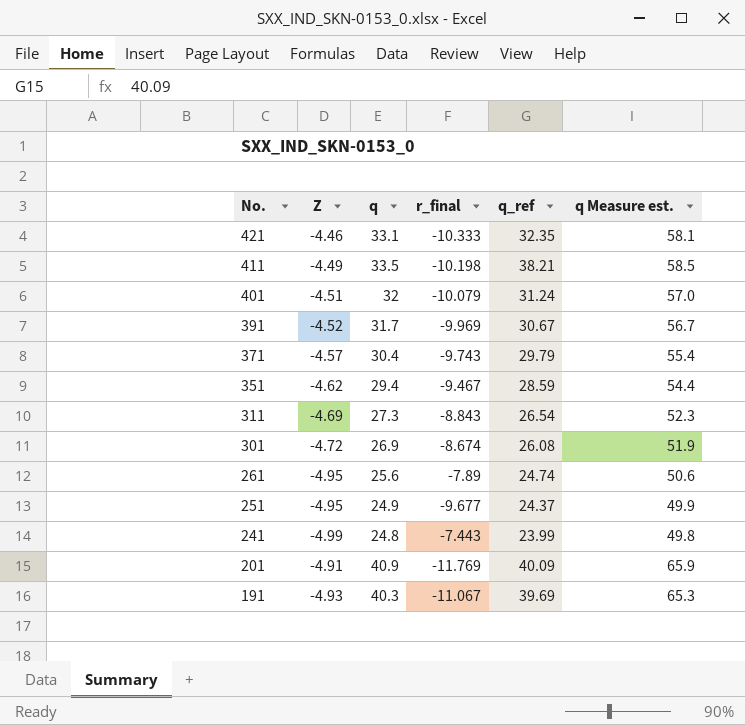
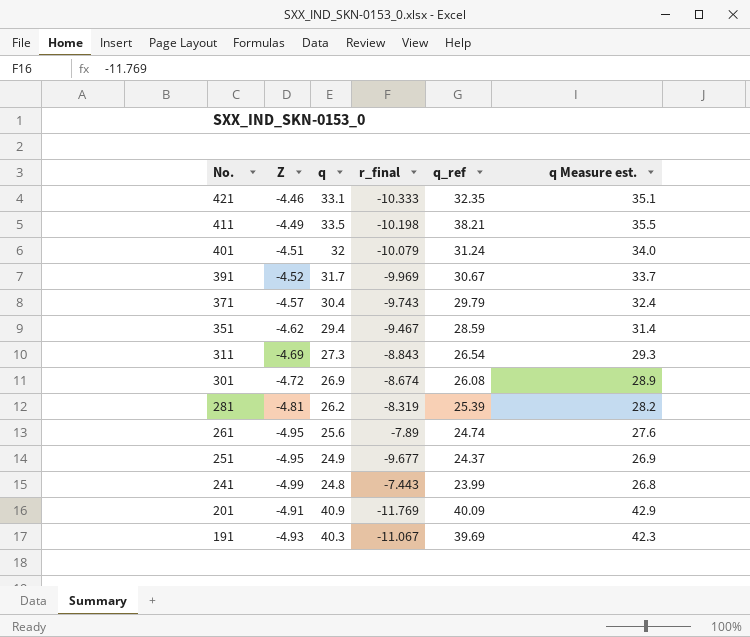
column q Measure est. | formula: [q] + 25 -> [q] + 2
row 281: none -> -4.81 | 26.2 | -8.319 | 25.39 | 28.2

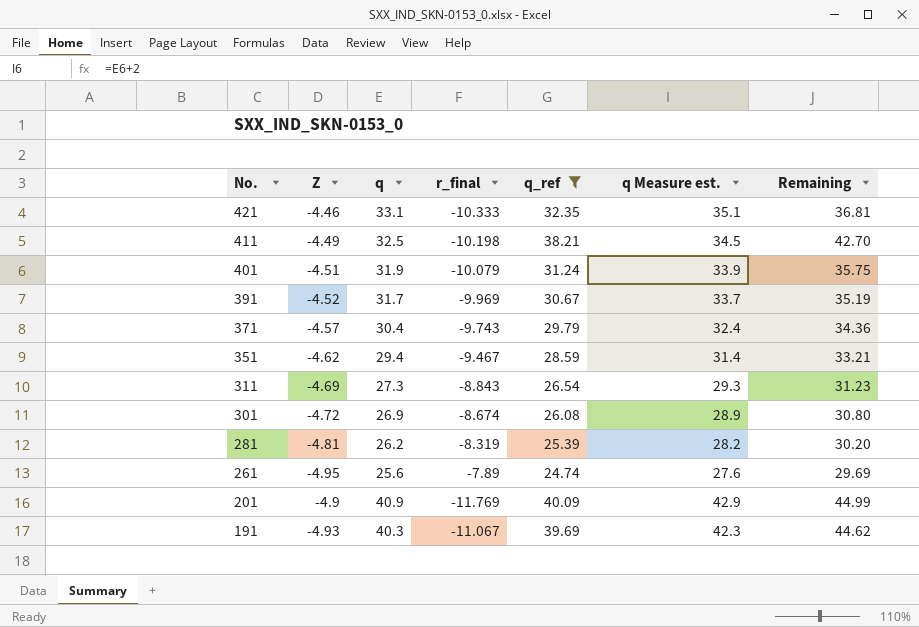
filter: none -> q_ref >= 24.74
column Remaining | formula: none -> [q_ref] - [Z]
411 | q: 33.5 -> 32.5
411 | q Measure est.: 35.5 -> 34.5
401 | q: 32 -> 31.9
401 | q Measure est.: 34.0 -> 33.9
201 | Z: -4.91 -> -4.9

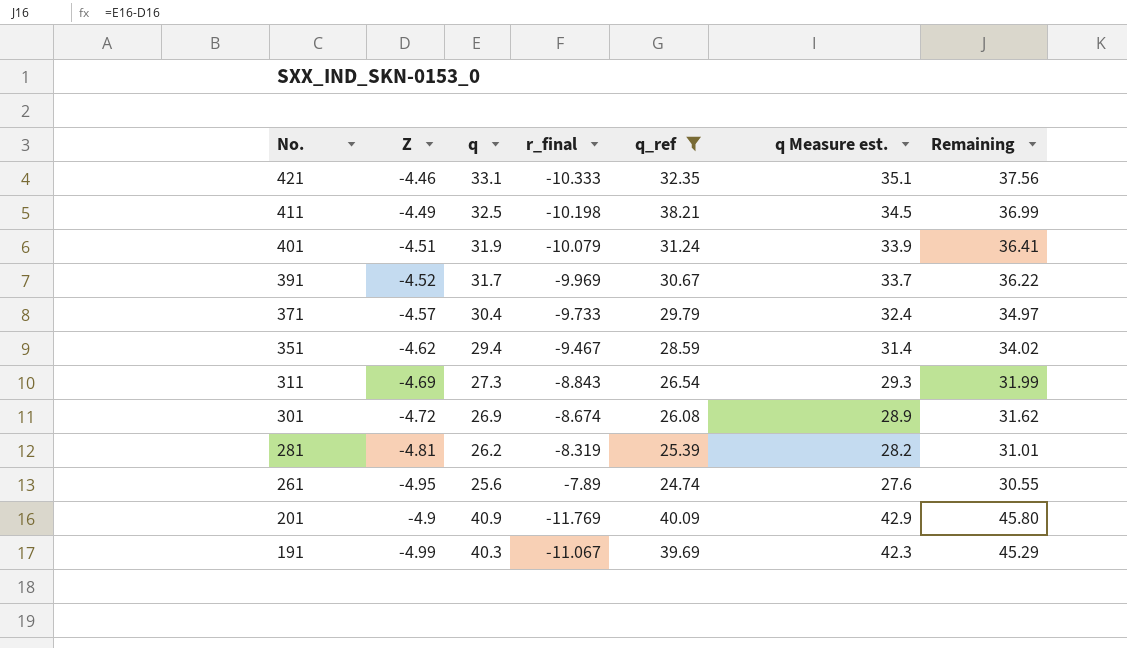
column Remaining | formula: [q_ref] - [Z] -> [q] - [Z]
371 | r_final: -9.743 -> -9.733
191 | Z: -4.93 -> -4.99

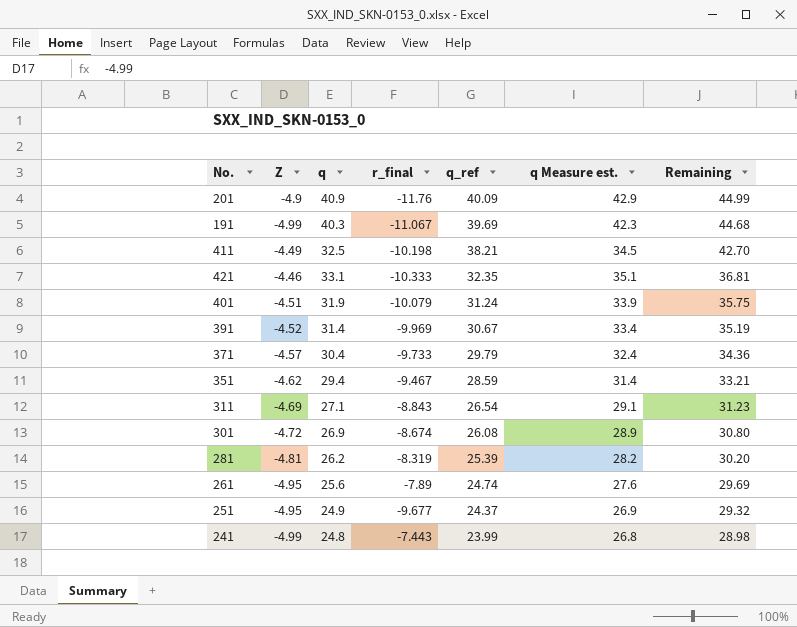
filter: q_ref >= 24.74 -> none
row order: No. descending -> q_ref descending
column Remaining | formula: [q] - [Z] -> [q_ref] - [Z]
201 | r_final: -11.769 -> -11.76
391 | q: 31.7 -> 31.4
391 | q Measure est.: 33.7 -> 33.4
311 | q: 27.3 -> 27.1
311 | q Measure est.: 29.3 -> 29.1

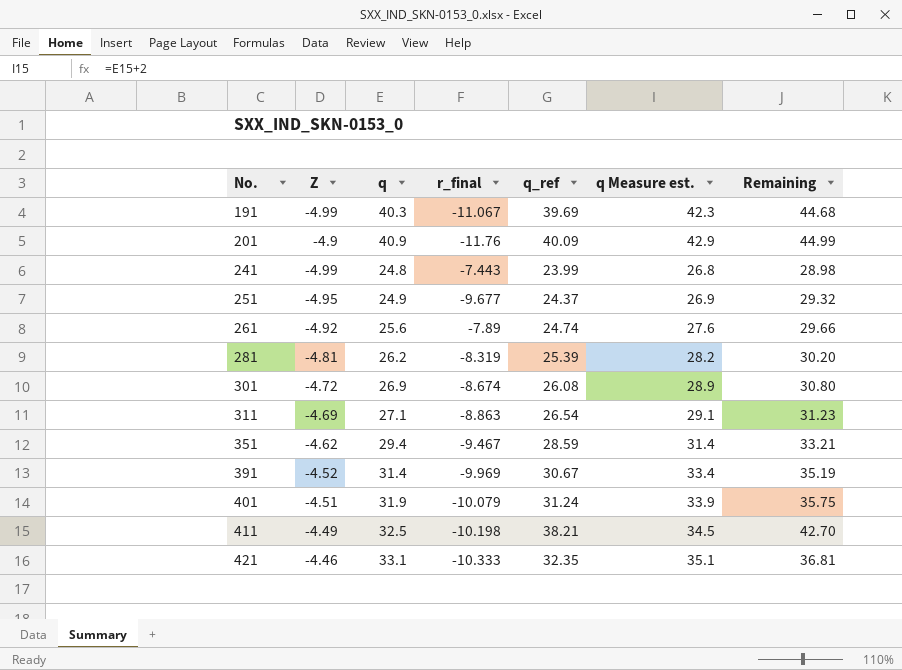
row order: q_ref descending -> No. ascending
row 371: -4.57 | 30.4 | -9.733 | 29.79 | 32.4 | 34.36 -> none
261 | Z: -4.95 -> -4.92
261 | Remaining: 29.69 -> 29.66
311 | r_final: -8.843 -> -8.863

